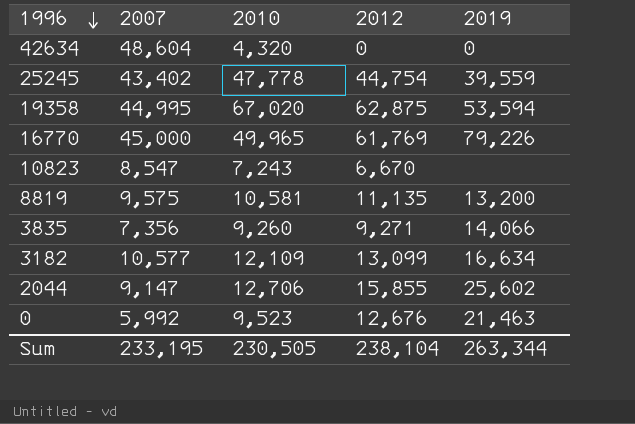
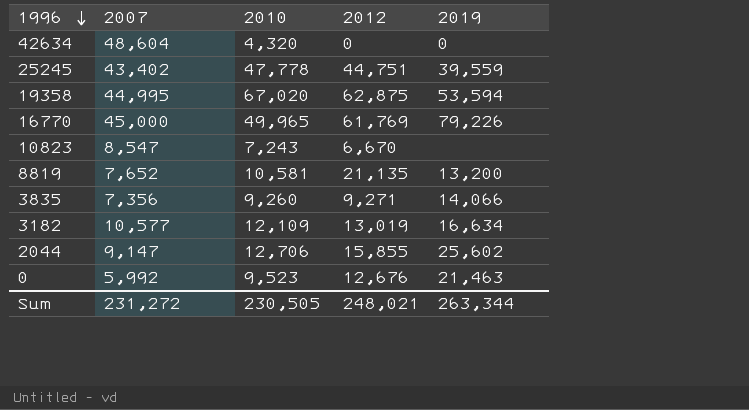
25245 | 2012: 44,754 -> 44,751
8819 | 2007: 9,575 -> 7,652
8819 | 2012: 11,135 -> 21,135
3182 | 2012: 13,099 -> 13,019
Sum | 2007: 233,195 -> 231,272
Sum | 2012: 238,104 -> 248,021

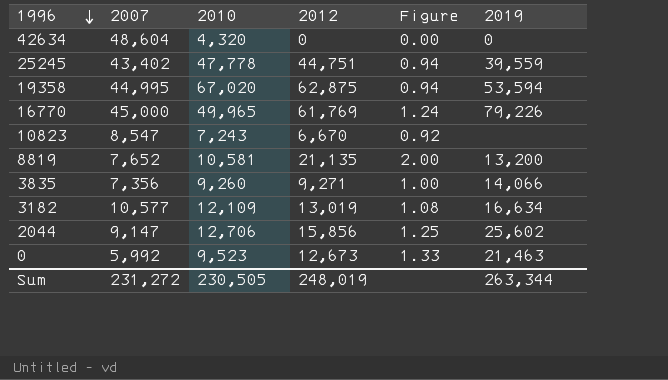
column Figure | formula: none -> [2012] / [2010]
2044 | 2012: 15,855 -> 15,856
0 | 2012: 12,676 -> 12,673
Sum | 2012: 248,021 -> 248,019

